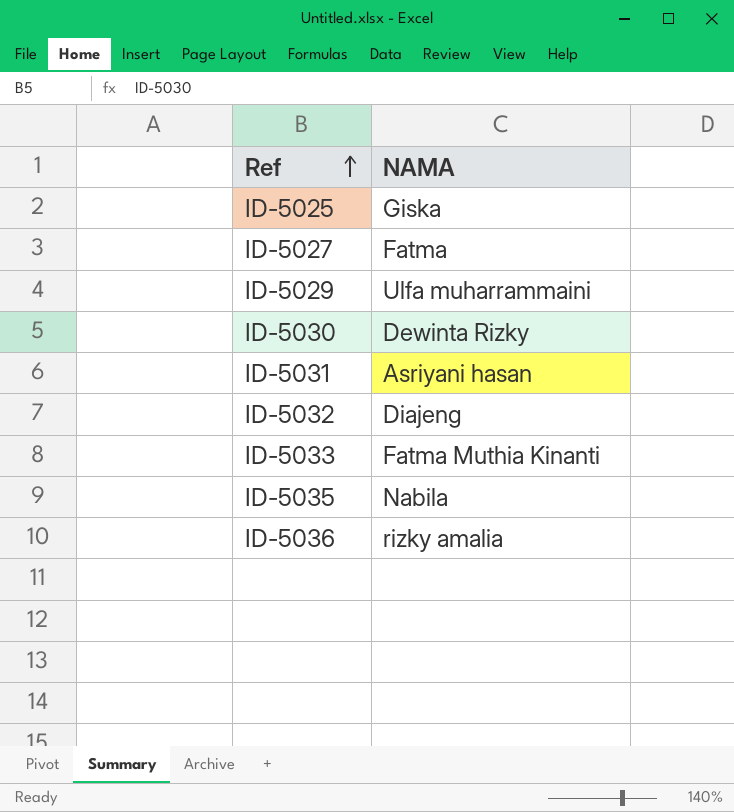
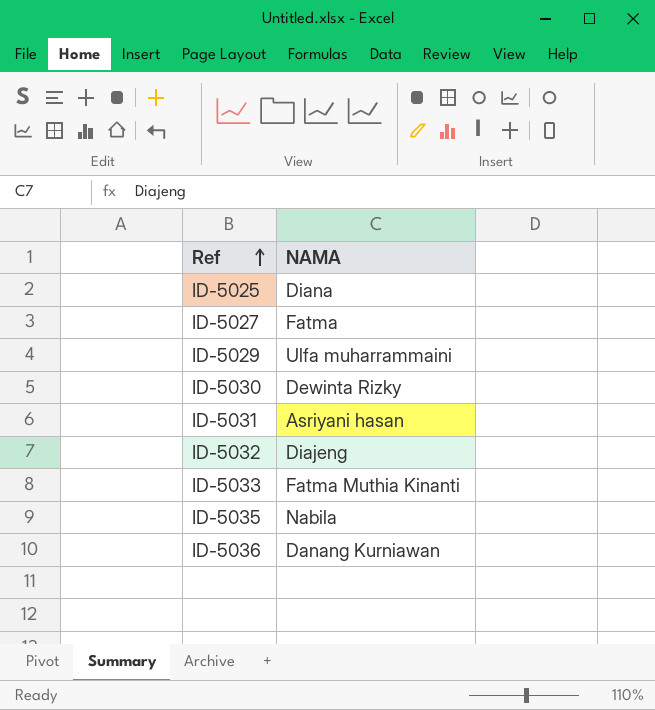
ID-5025 | NAMA: Giska -> Diana
ID-5036 | NAMA: rizky amalia -> Danang Kurniawan

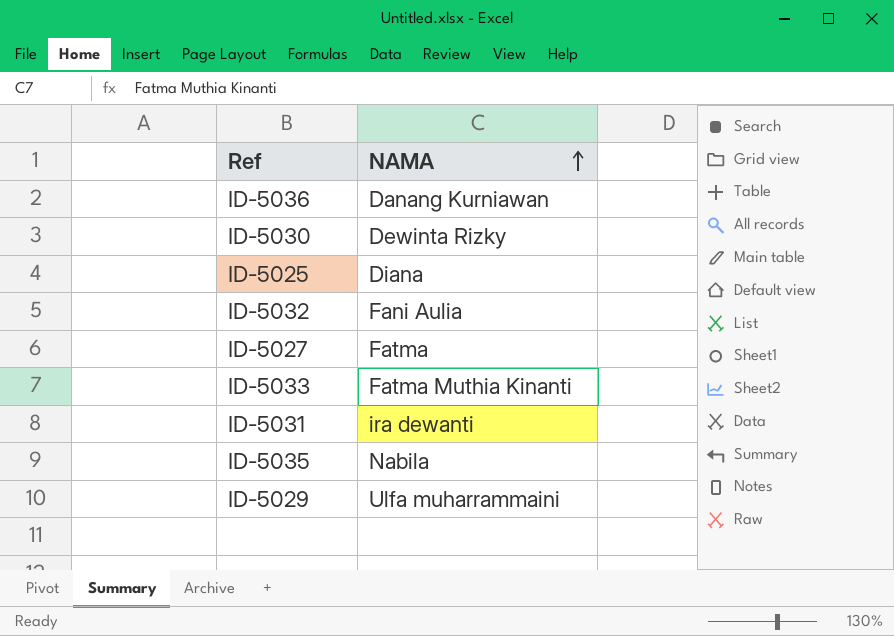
row order: Ref ascending -> NAMA ascending
ID-5032 | NAMA: Diajeng -> Fani Aulia
ID-5031 | NAMA: Asriyani hasan -> ira dewanti

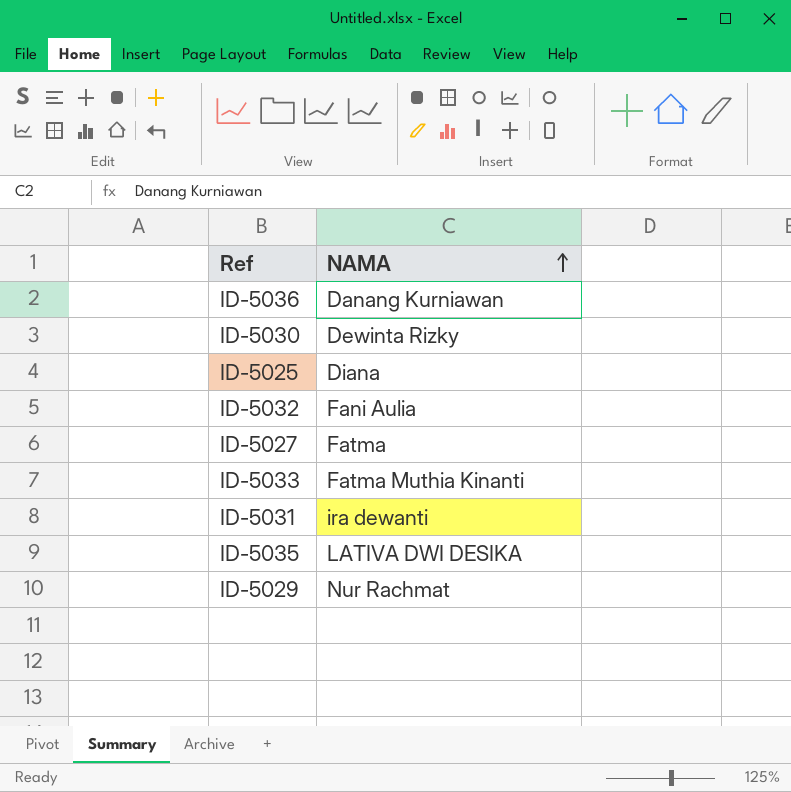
ID-5035 | NAMA: Nabila -> LATIVA DWI DESIKA
ID-5029 | NAMA: Ulfa muharrammaini -> Nur Rachmat

